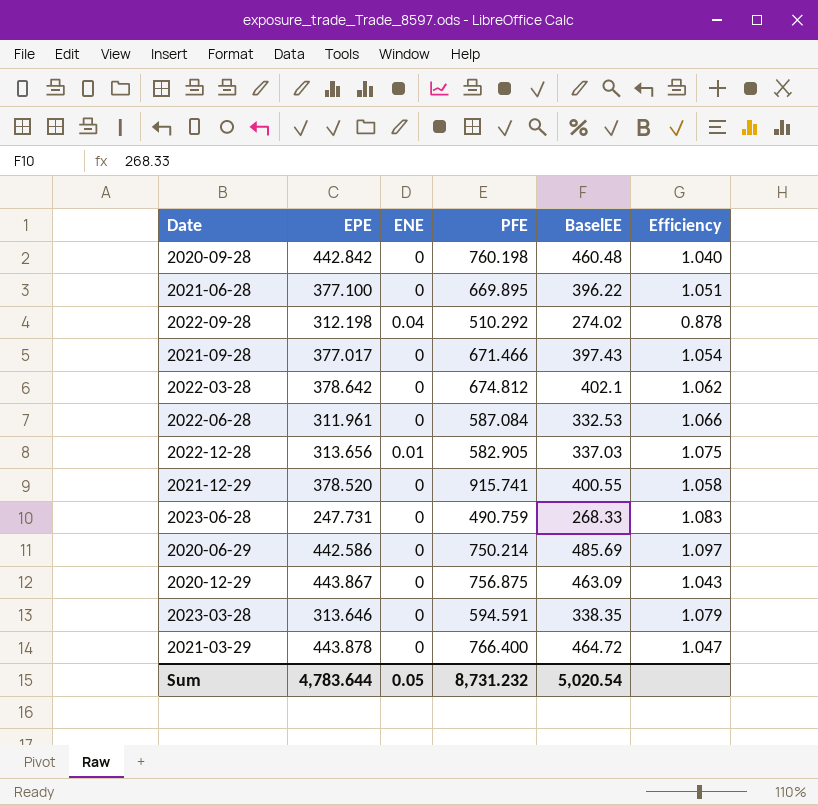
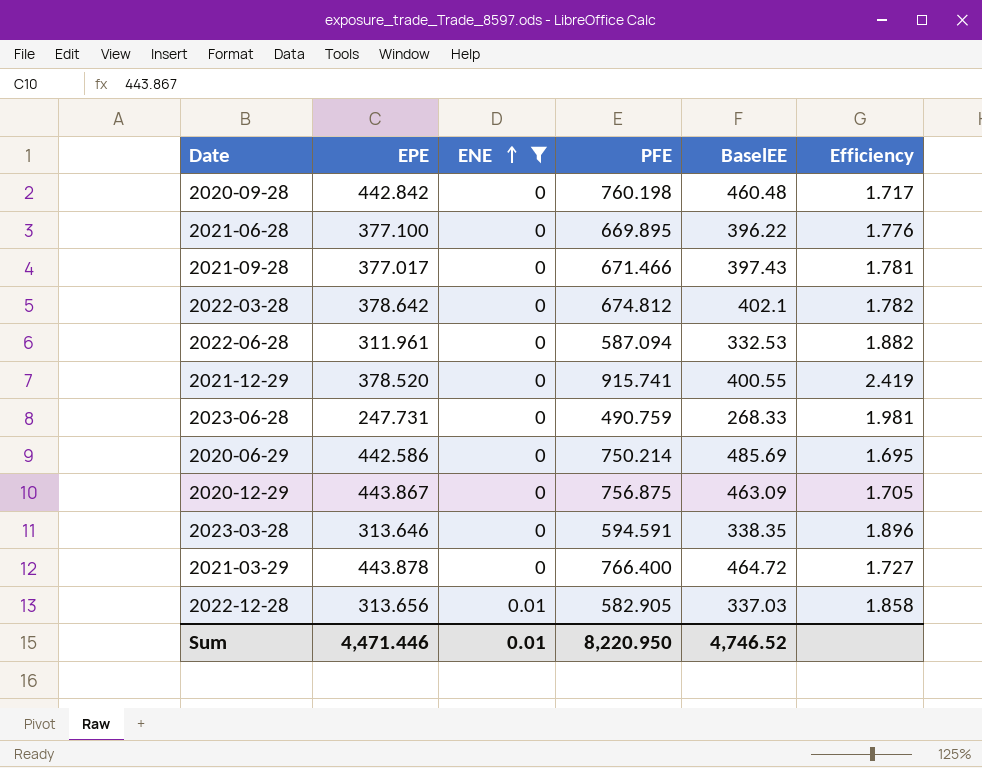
filter: none -> ENE != 0.04
row order: none -> ENE ascending
column Efficiency | formula: [BaselEE] / [EPE] -> [PFE] / [EPE]
2022-06-28 | PFE: 587.084 -> 587.094
Sum | EPE: 4,783.644 -> 4,471.446
Sum | ENE: 0.05 -> 0.01
Sum | PFE: 8,731.232 -> 8,220.950
Sum | BaselEE: 5,020.54 -> 4,746.52

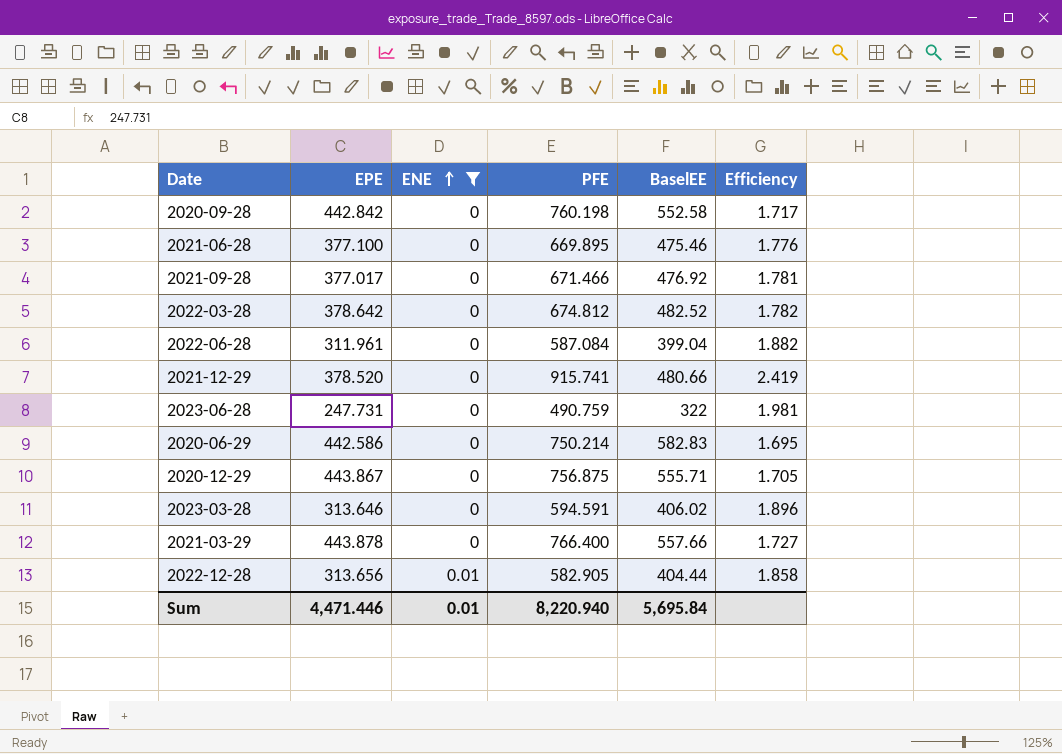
2020-09-28 | BaselEE: 460.48 -> 552.58
2021-06-28 | BaselEE: 396.22 -> 475.46
2021-09-28 | BaselEE: 397.43 -> 476.92
2022-03-28 | BaselEE: 402.1 -> 482.52
2022-06-28 | PFE: 587.094 -> 587.084
2022-06-28 | BaselEE: 332.53 -> 399.04
2021-12-29 | BaselEE: 400.55 -> 480.66
2023-06-28 | BaselEE: 268.33 -> 322
2020-06-29 | BaselEE: 485.69 -> 582.83
2020-12-29 | BaselEE: 463.09 -> 555.71
2023-03-28 | BaselEE: 338.35 -> 406.02
2021-03-29 | BaselEE: 464.72 -> 557.66
2022-12-28 | BaselEE: 337.03 -> 404.44
Sum | PFE: 8,220.950 -> 8,220.940
Sum | BaselEE: 4,746.52 -> 5,695.84

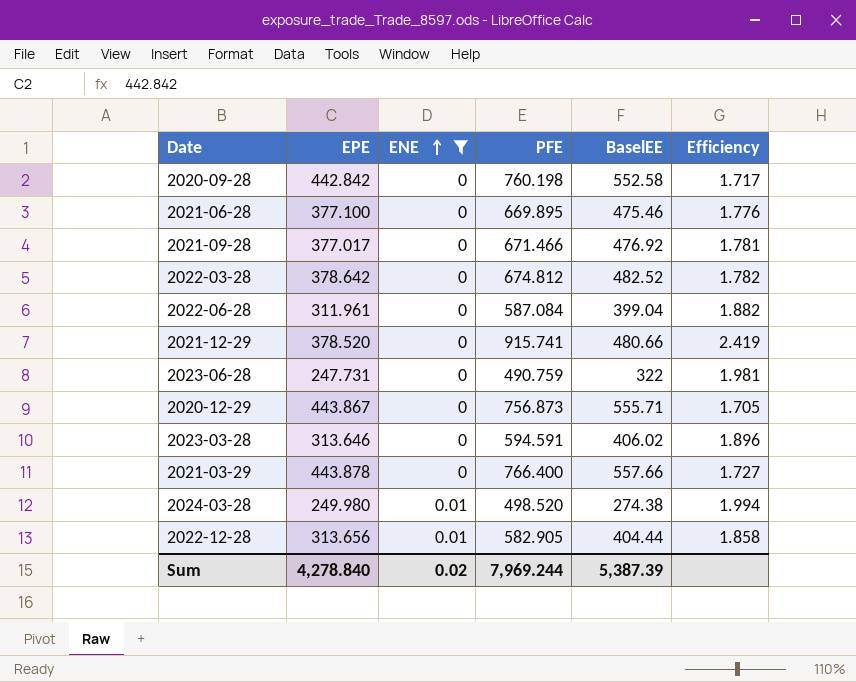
row 2020-06-29: 442.586 | 0 | 750.214 | 582.83 | 1.695 -> none
2020-12-29 | PFE: 756.875 -> 756.873
row 2024-03-28: none -> 249.980 | 0.01 | 498.520 | 274.38 | 1.994
Sum | EPE: 4,471.446 -> 4,278.840
Sum | ENE: 0.01 -> 0.02
Sum | PFE: 8,220.940 -> 7,969.244
Sum | BaselEE: 5,695.84 -> 5,387.39

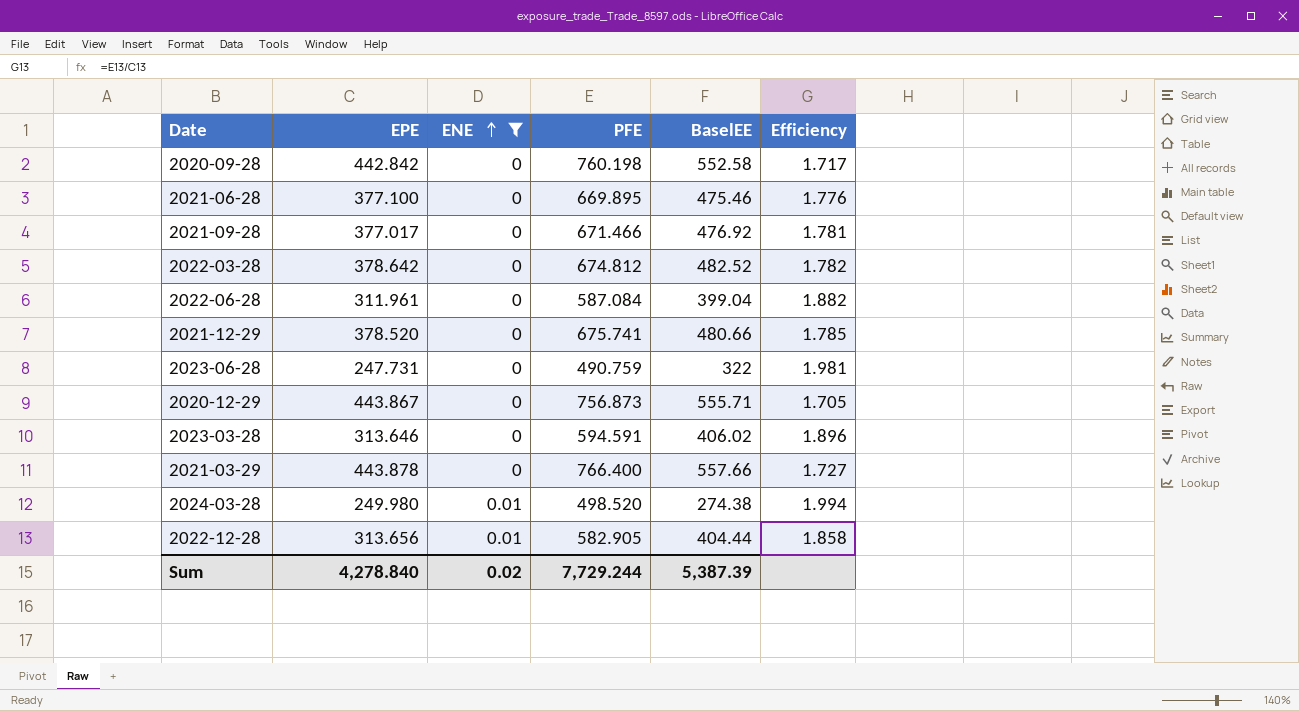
2021-12-29 | PFE: 915.741 -> 675.741
2021-12-29 | Efficiency: 2.419 -> 1.785
Sum | PFE: 7,969.244 -> 7,729.244

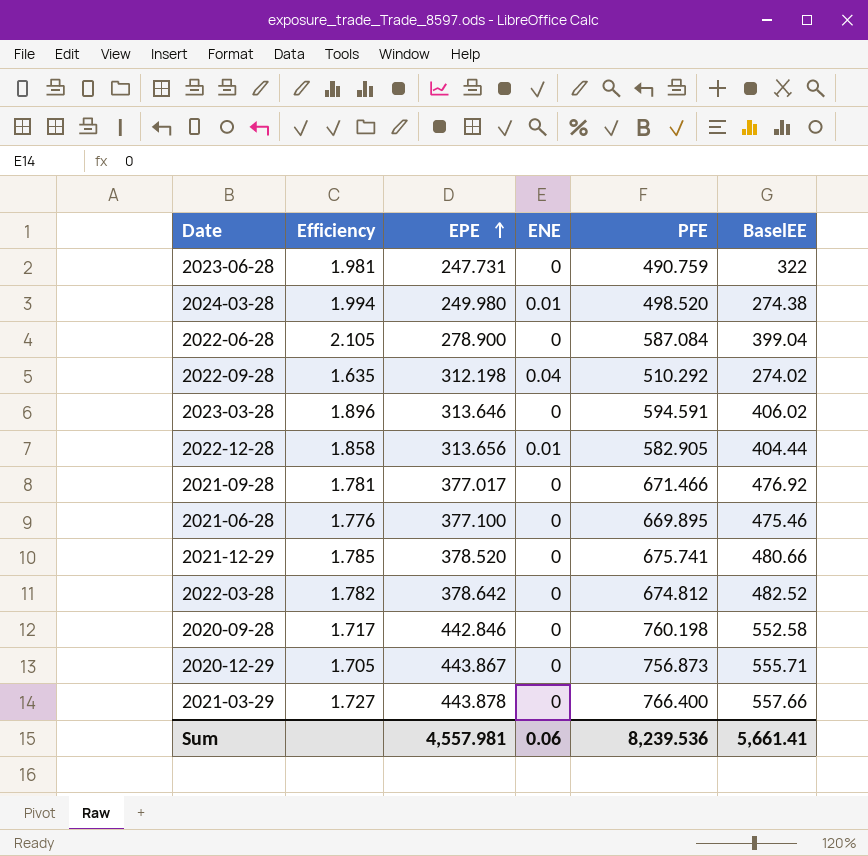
filter: ENE != 0.04 -> none
row order: ENE ascending -> EPE ascending
column Efficiency | position: 6 -> 2
2022-06-28 | Efficiency: 1.882 -> 2.105
2022-06-28 | EPE: 311.961 -> 278.900
2020-09-28 | EPE: 442.842 -> 442.846
Sum | EPE: 4,278.840 -> 4,557.981
Sum | ENE: 0.02 -> 0.06
Sum | PFE: 7,729.244 -> 8,239.536
Sum | BaselEE: 5,387.39 -> 5,661.41

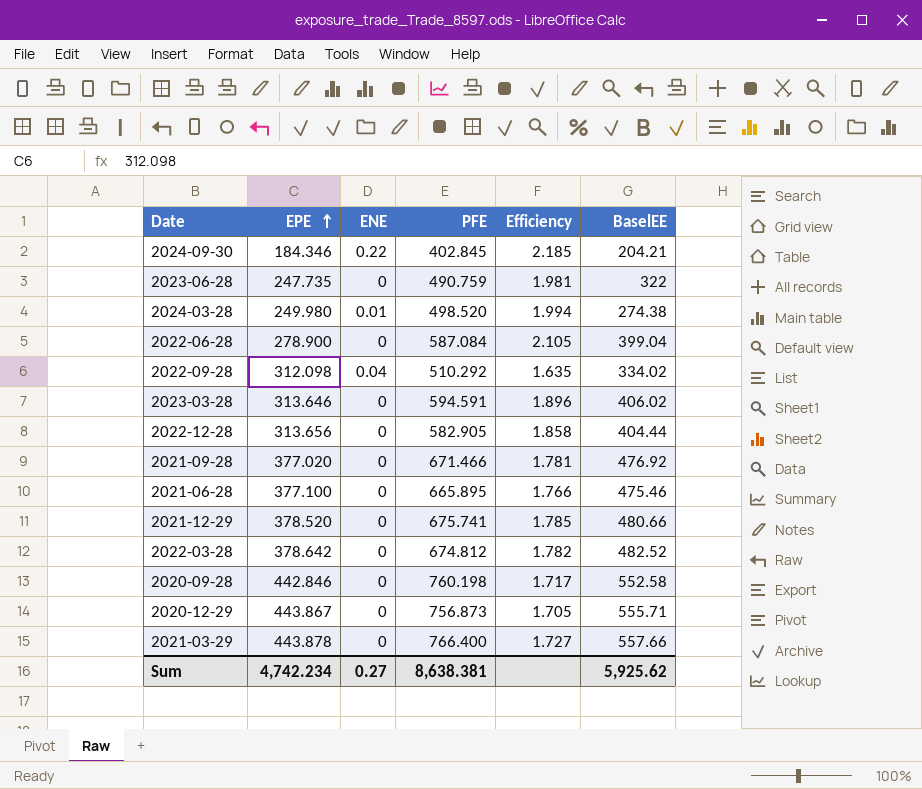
column Efficiency | position: 2 -> 5
row 2024-09-30: none -> 184.346 | 0.22 | 402.845 | 2.185 | 204.21
2023-06-28 | EPE: 247.731 -> 247.735
2022-09-28 | EPE: 312.198 -> 312.098
2022-09-28 | BaselEE: 274.02 -> 334.02
2022-12-28 | ENE: 0.01 -> 0
2021-09-28 | EPE: 377.017 -> 377.020
2021-06-28 | PFE: 669.895 -> 665.895
2021-06-28 | Efficiency: 1.776 -> 1.766
Sum | EPE: 4,557.981 -> 4,742.234
Sum | ENE: 0.06 -> 0.27
Sum | PFE: 8,239.536 -> 8,638.381
Sum | BaselEE: 5,661.41 -> 5,925.62

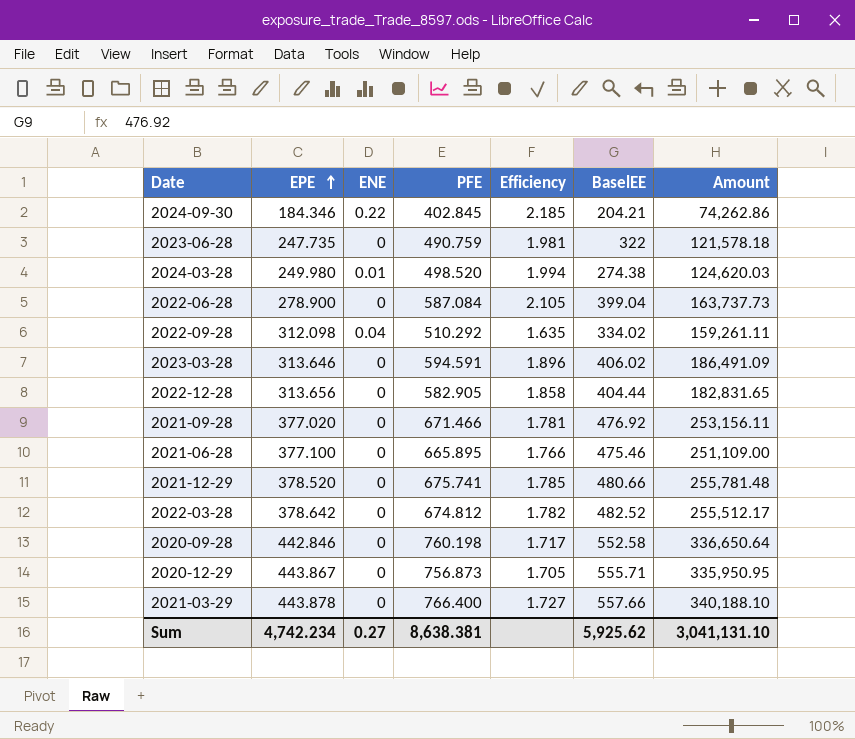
column Amount | formula: none -> [EPE] * [PFE]

